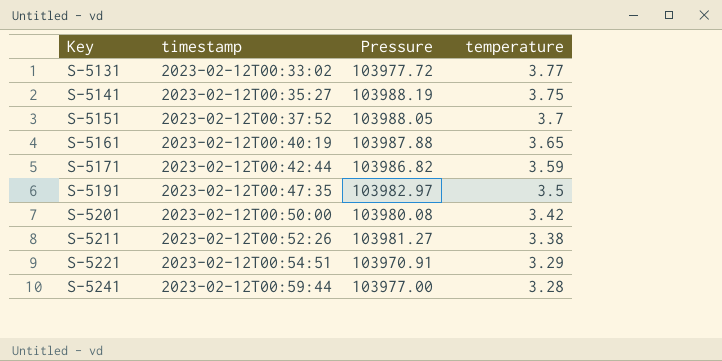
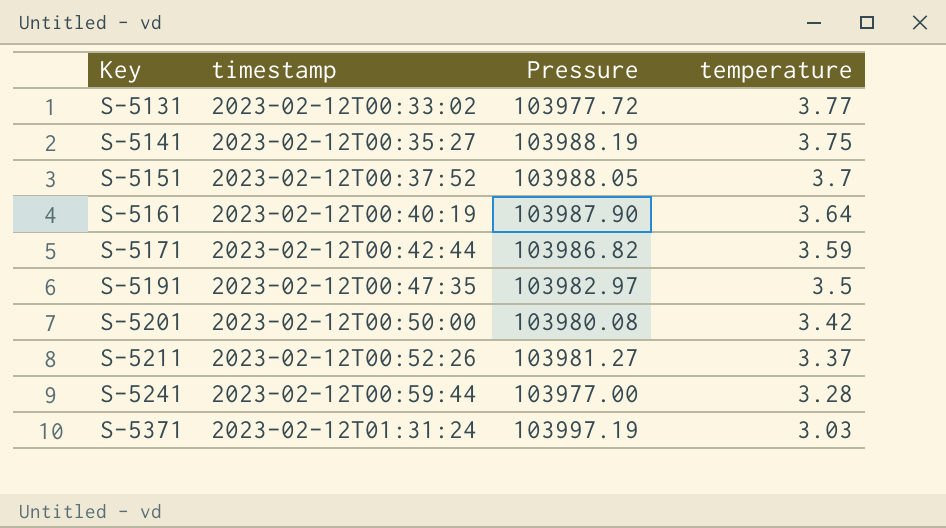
row S-5221: 2023-02-12T00:54:51 | 103970.91 | 3.29 -> none
S-5161 | Pressure: 103987.88 -> 103987.90
S-5161 | temperature: 3.65 -> 3.64
S-5211 | temperature: 3.38 -> 3.37
row S-5371: none -> 2023-02-12T01:31:24 | 103997.19 | 3.03

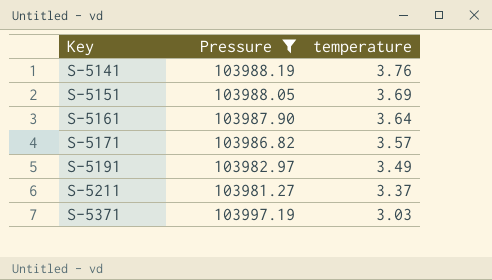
filter: none -> Pressure >= 103981.27
column timestamp | position: 2 -> none
S-5141 | temperature: 3.75 -> 3.76
S-5151 | temperature: 3.7 -> 3.69
S-5171 | temperature: 3.59 -> 3.57
S-5191 | temperature: 3.5 -> 3.49

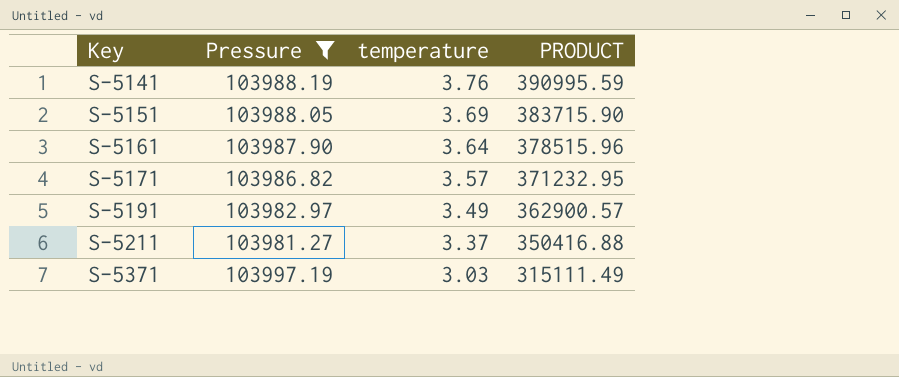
column PRODUCT | formula: none -> [Pressure] * [temperature]

